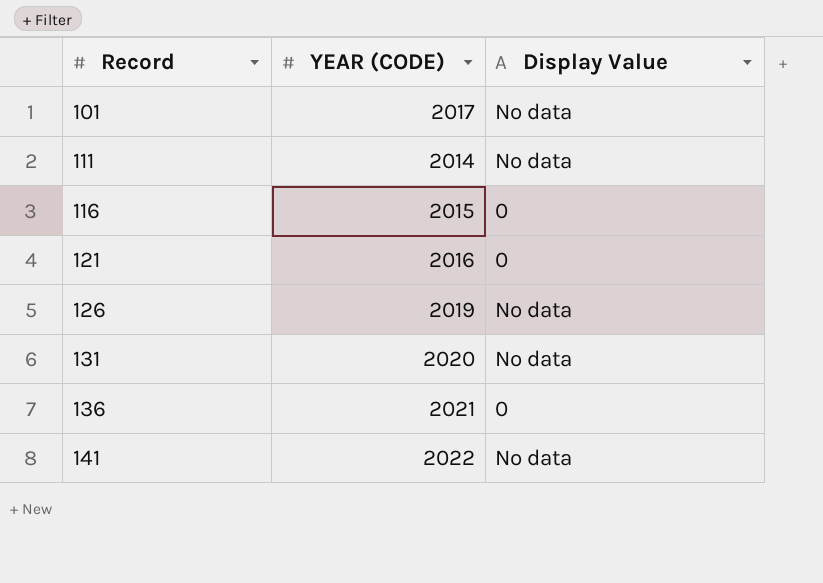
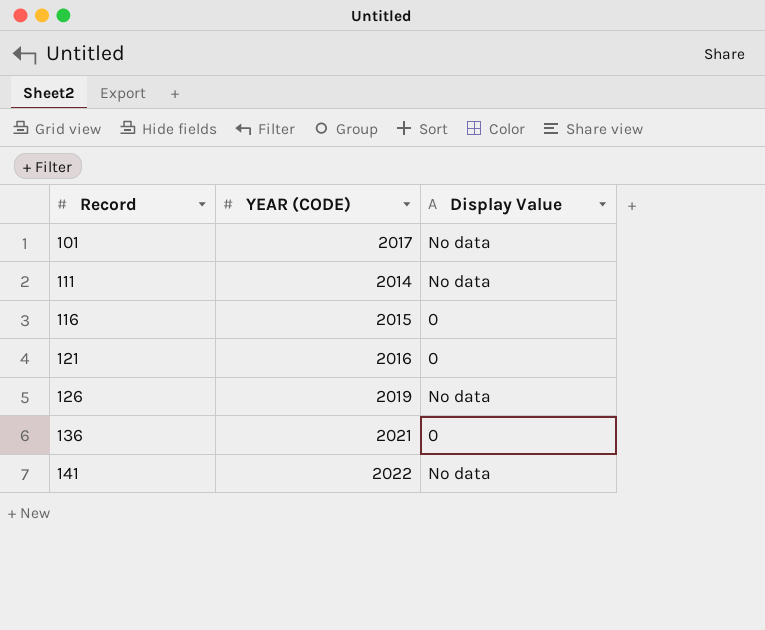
row 131: 2020 | No data -> none

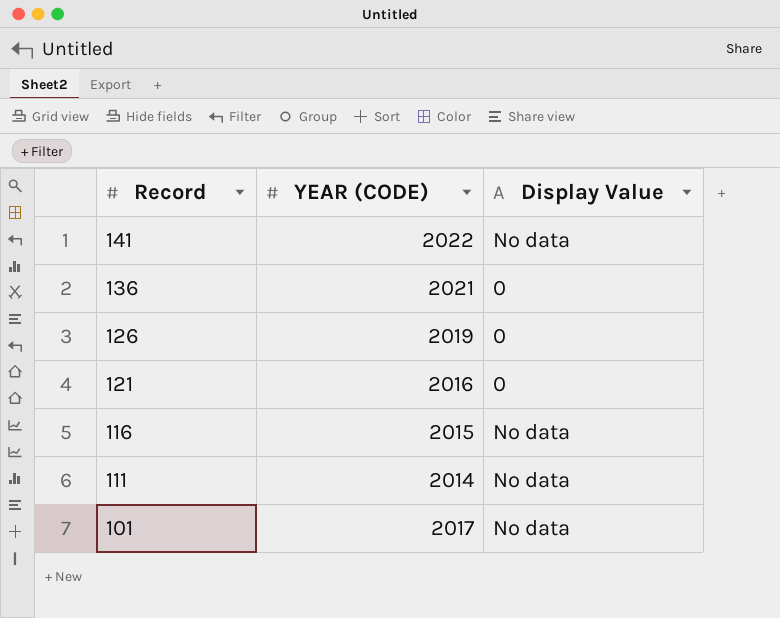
row order: Record ascending -> Record descending
126 | Display Value: No data -> 0
116 | Display Value: 0 -> No data

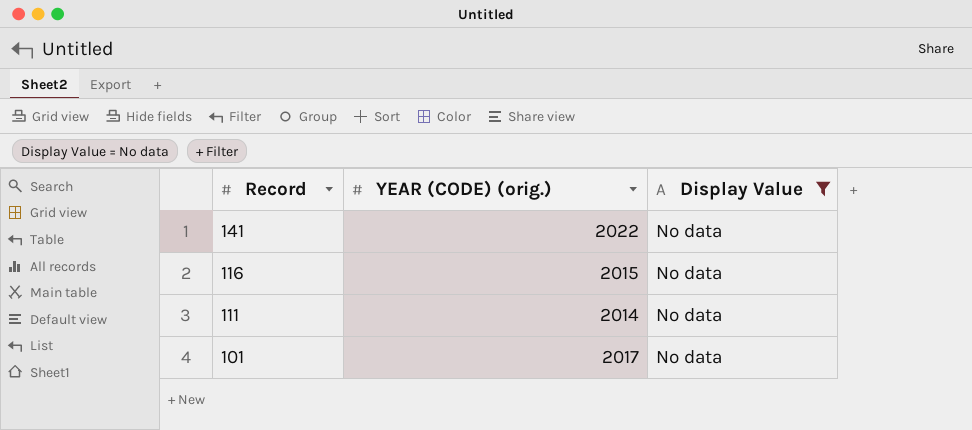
filter: none -> Display Value = No data
column name: YEAR (CODE) -> YEAR (CODE) (orig.)

